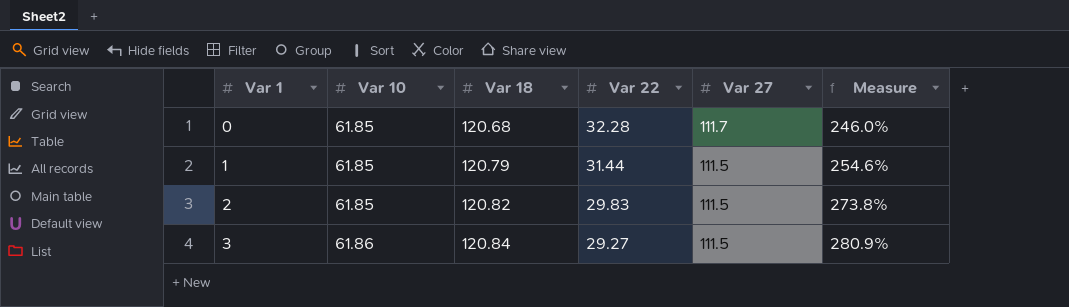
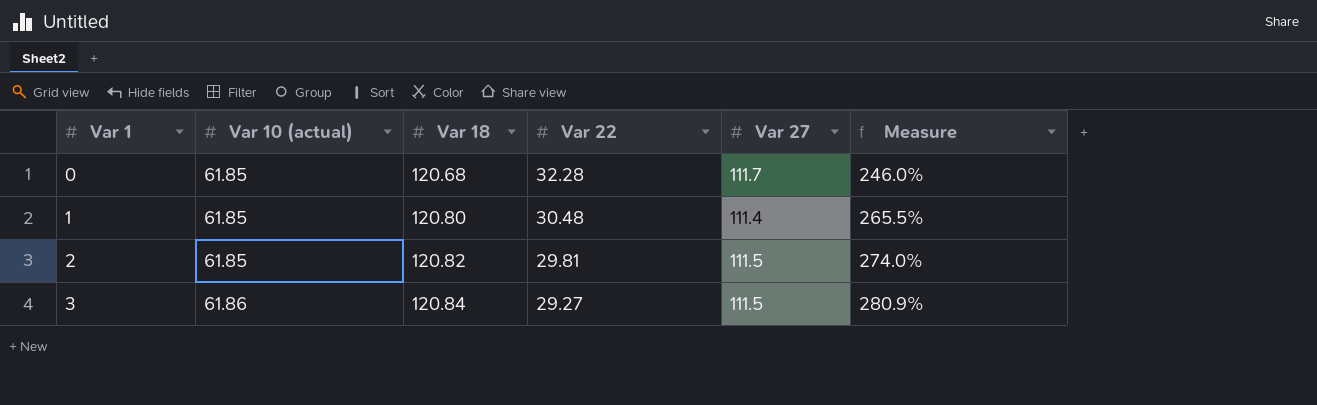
column name: Var 10 -> Var 10 (actual)
1 | Var 18: 120.79 -> 120.80
1 | Var 22: 31.44 -> 30.48
1 | Var 27: 111.5 -> 111.4
1 | Measure: 254.6% -> 265.5%
2 | Var 22: 29.83 -> 29.81
2 | Measure: 273.8% -> 274.0%

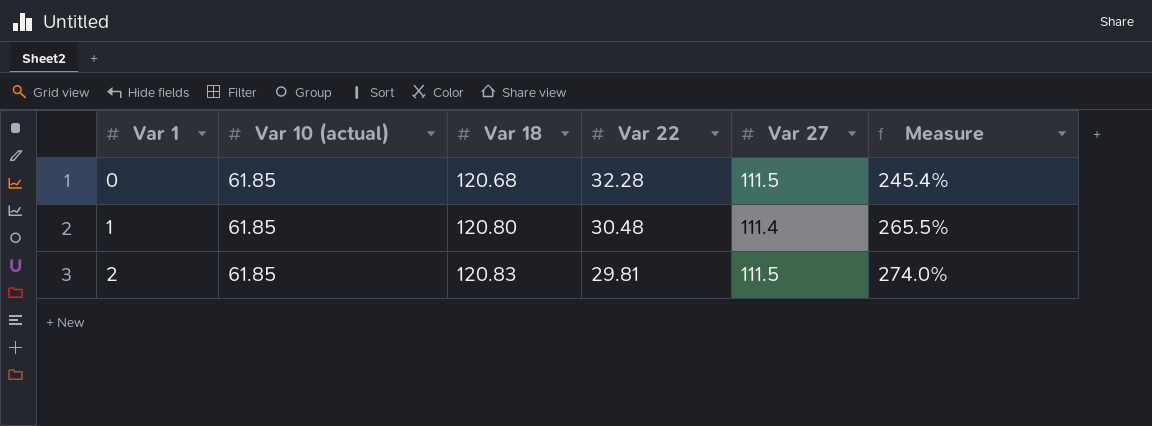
row 3: 61.86 | 120.84 | 29.27 | 111.5 | 280.9% -> none
0 | Var 27: 111.7 -> 111.5
0 | Measure: 246.0% -> 245.4%
2 | Var 18: 120.82 -> 120.83

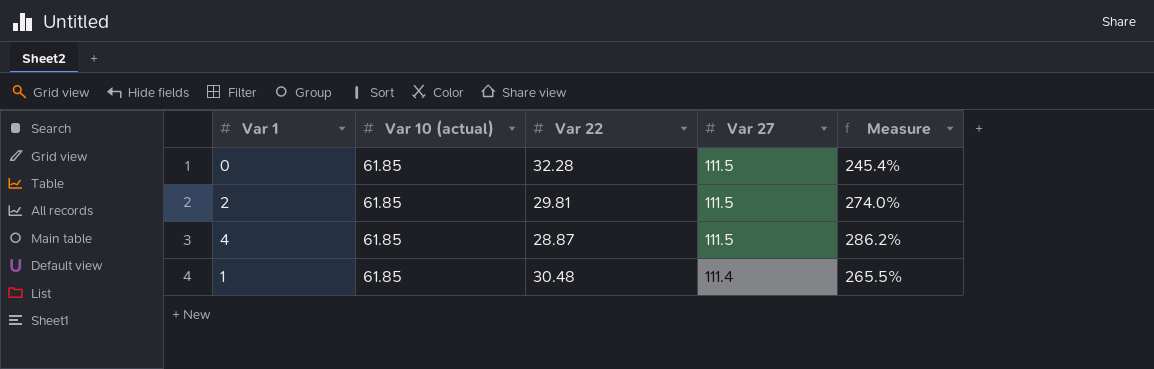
row order: Var 1 ascending -> Var 27 descending
column Var 18 | position: 3 -> none
row 4: none -> 61.85 | 28.87 | 111.5 | 286.2%

